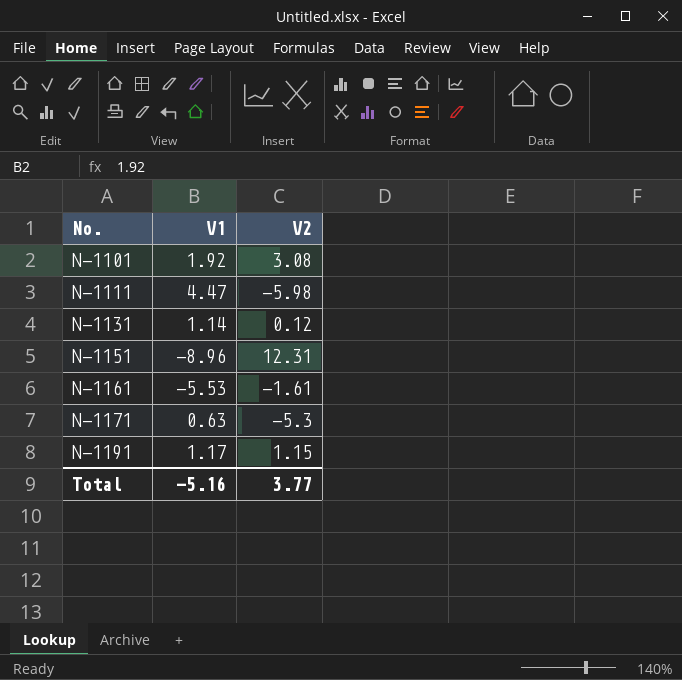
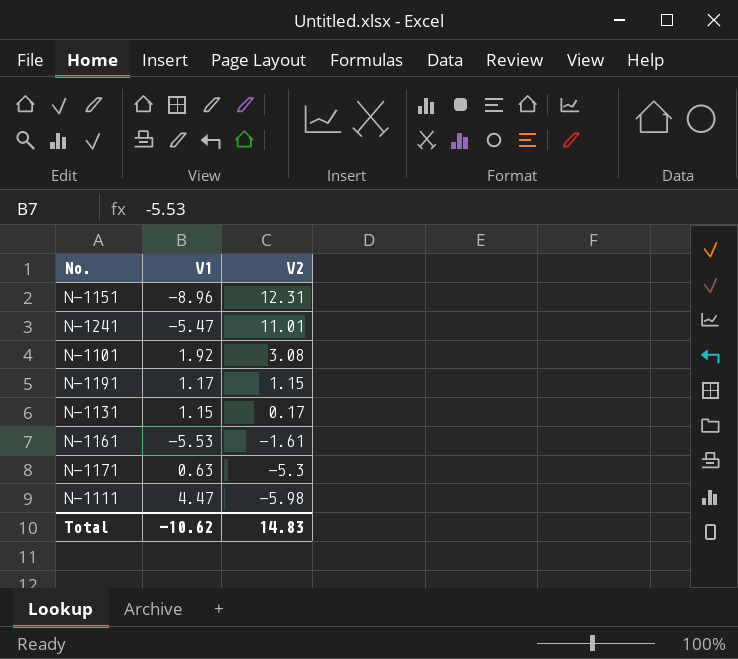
row order: No. ascending -> V2 descending
row N-1241: none -> -5.47 | 11.01
N-1131 | V1: 1.14 -> 1.15
N-1131 | V2: 0.12 -> 0.17
Total | V1: -5.16 -> -10.62
Total | V2: 3.77 -> 14.83

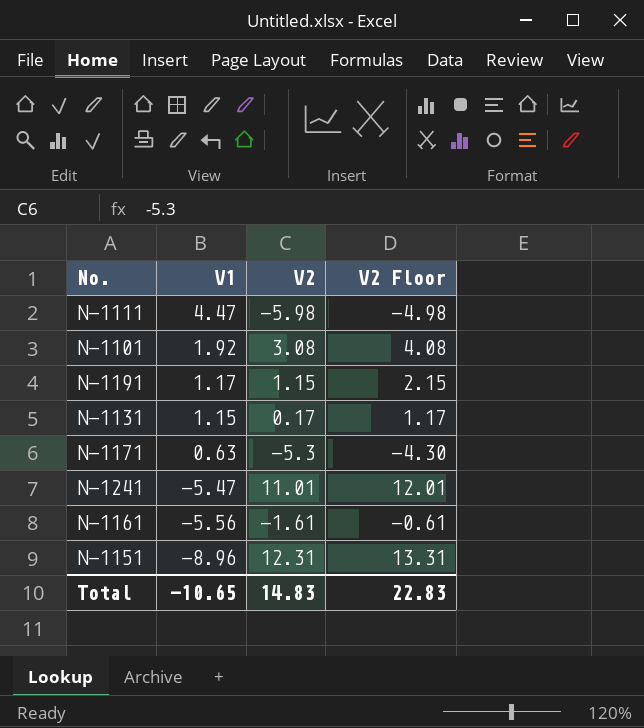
row order: V2 descending -> V1 descending
column V2 Floor | formula: none -> [V2] + 1
N-1161 | V1: -5.53 -> -5.56
Total | V1: -10.62 -> -10.65

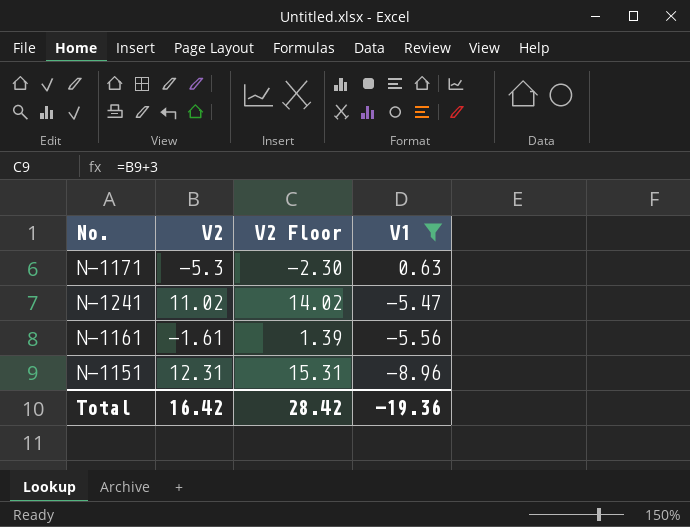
filter: none -> V1 <= 0.63
column V2 Floor | formula: [V2] + 1 -> [V2] + 3
column V1 | position: 2 -> 4
N-1241 | V2: 11.01 -> 11.02
Total | V2: 14.83 -> 16.42
Total | V2 Floor: 22.83 -> 28.42
Total | V1: -10.65 -> -19.36

